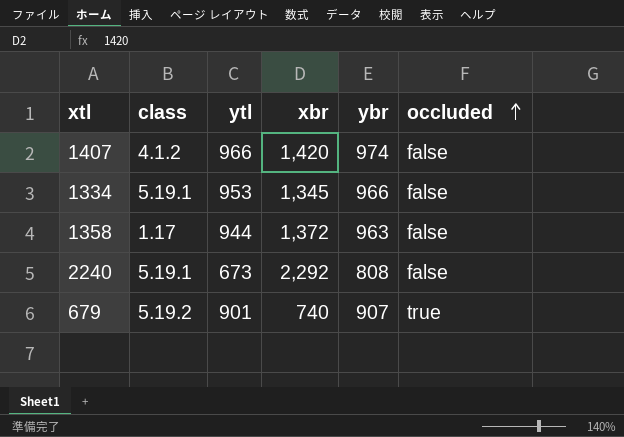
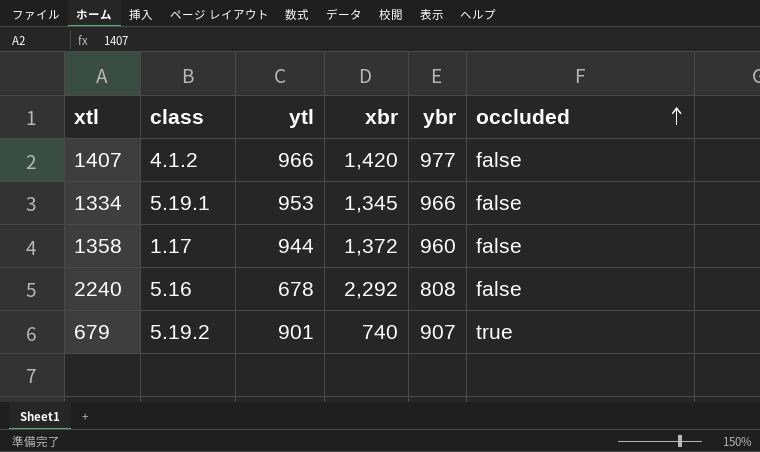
1407 | ybr: 974 -> 977
1358 | ybr: 963 -> 960
2240 | class: 5.19.1 -> 5.16
2240 | ytl: 673 -> 678

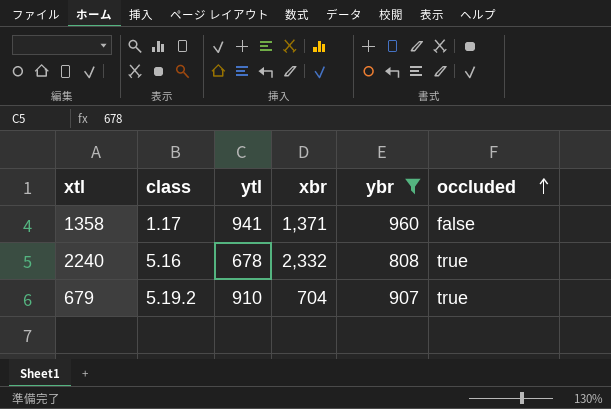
filter: none -> ybr <= 960
1358 | ytl: 944 -> 941
1358 | xbr: 1,372 -> 1,371
2240 | xbr: 2,292 -> 2,332
2240 | occluded: false -> true
679 | ytl: 901 -> 910
679 | xbr: 740 -> 704

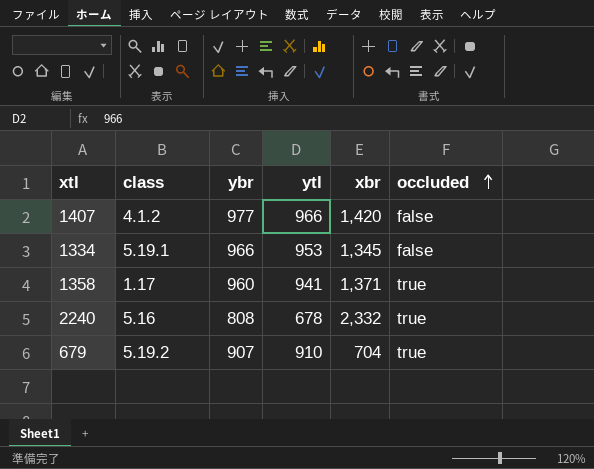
filter: ybr <= 960 -> none
column ybr | position: 5 -> 3
1358 | occluded: false -> true

